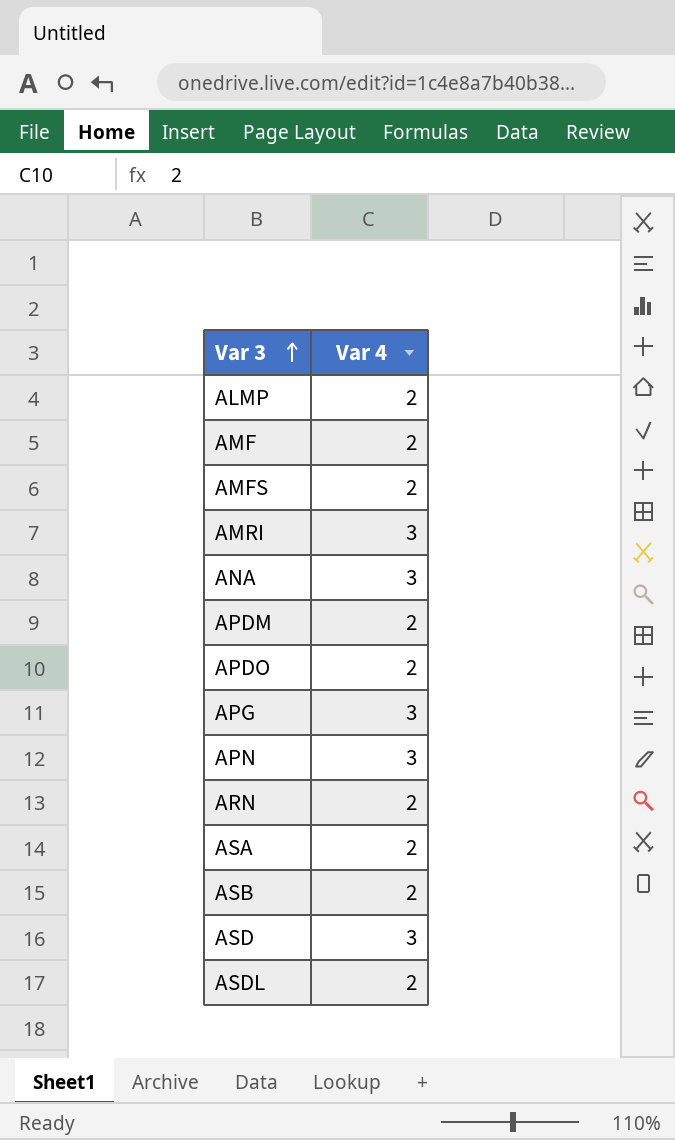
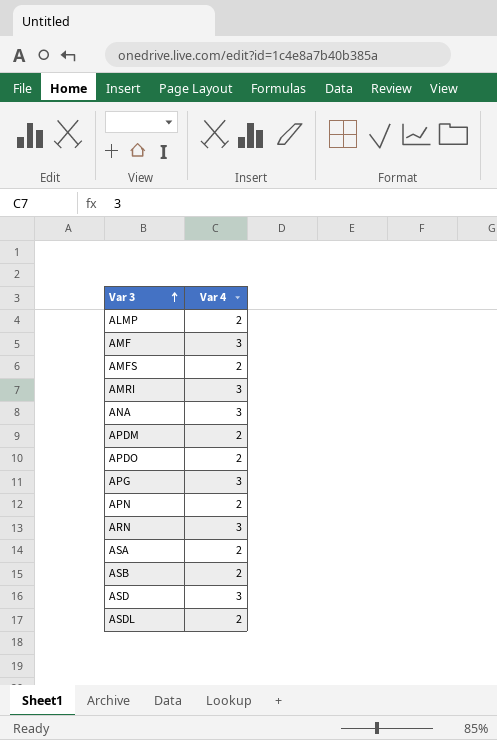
AMF | Var 4: 2 -> 3
APN | Var 4: 3 -> 2
ARN | Var 4: 2 -> 3

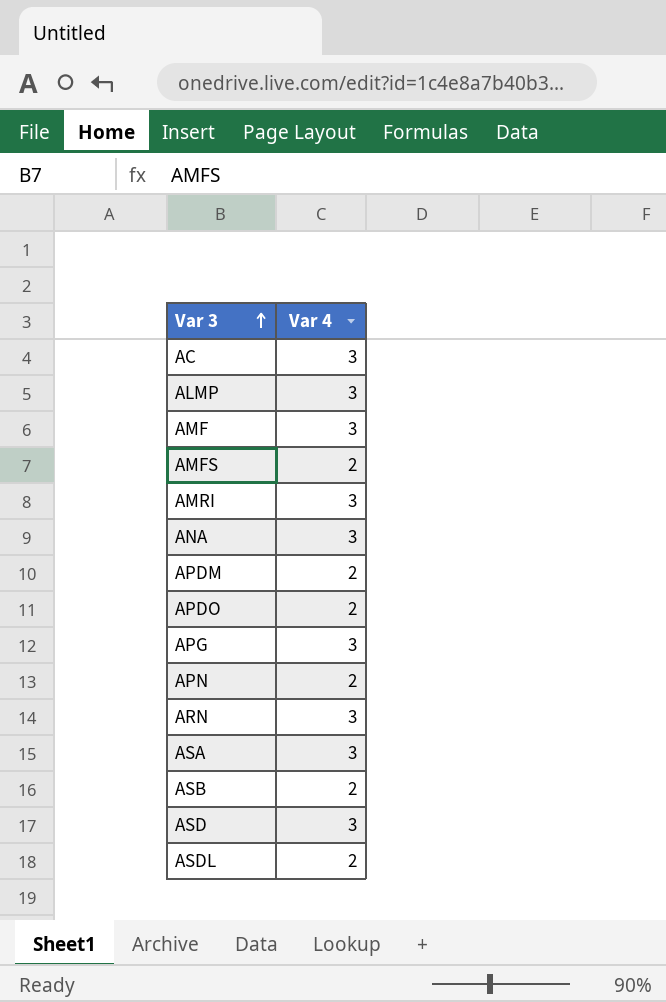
row AC: none -> 3
ALMP | Var 4: 2 -> 3
ASA | Var 4: 2 -> 3

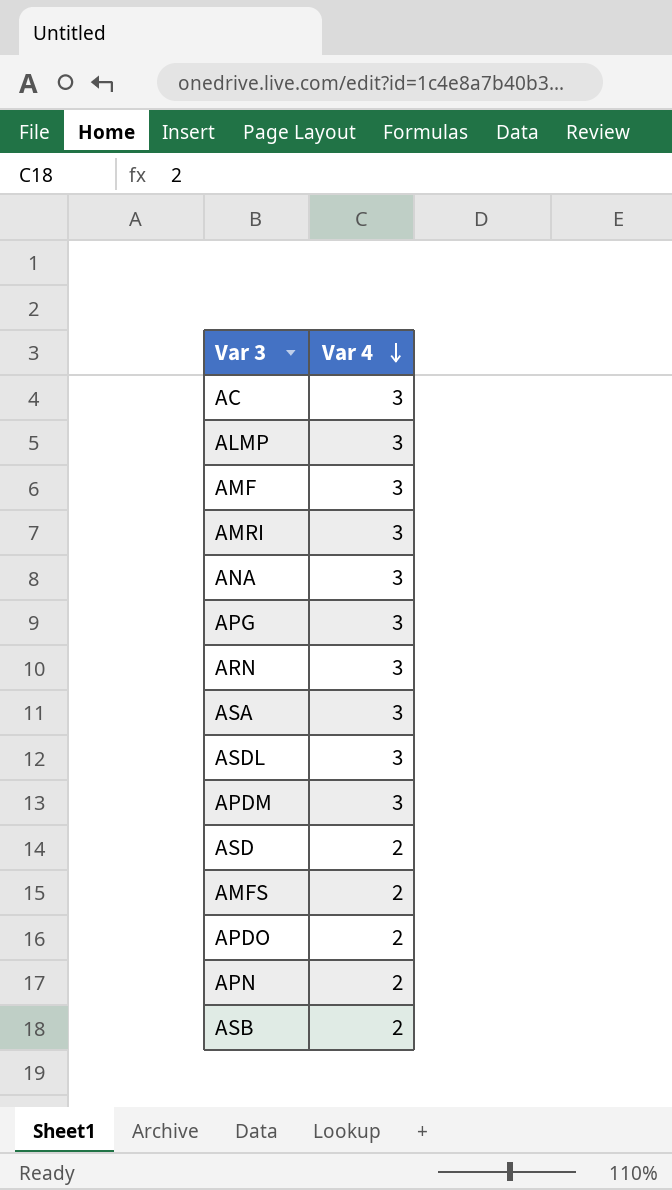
row order: Var 3 ascending -> Var 4 descending
ASDL | Var 4: 2 -> 3
APDM | Var 4: 2 -> 3
ASD | Var 4: 3 -> 2

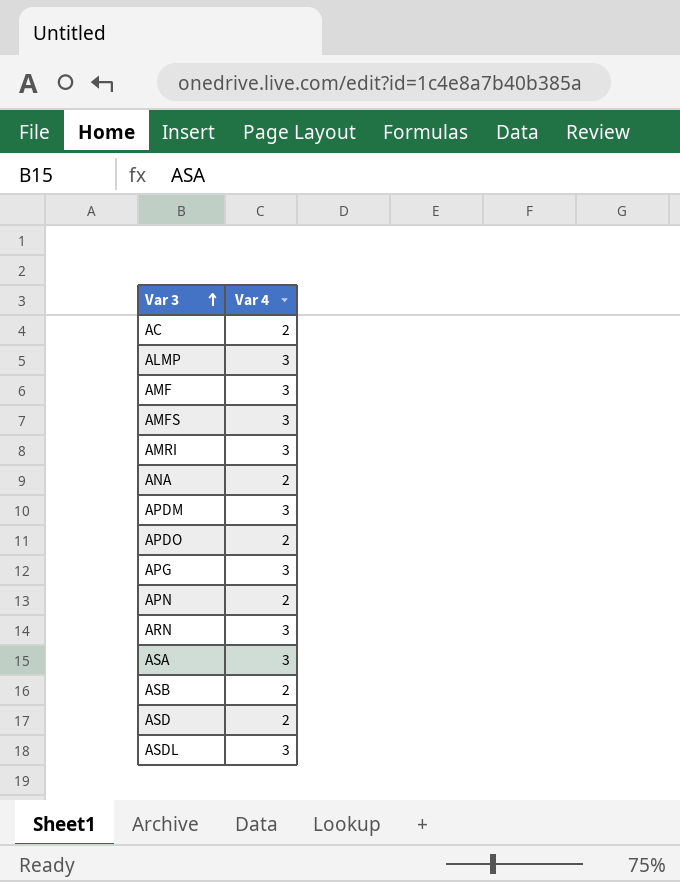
row order: Var 4 descending -> Var 3 ascending
AC | Var 4: 3 -> 2
AMFS | Var 4: 2 -> 3
ANA | Var 4: 3 -> 2

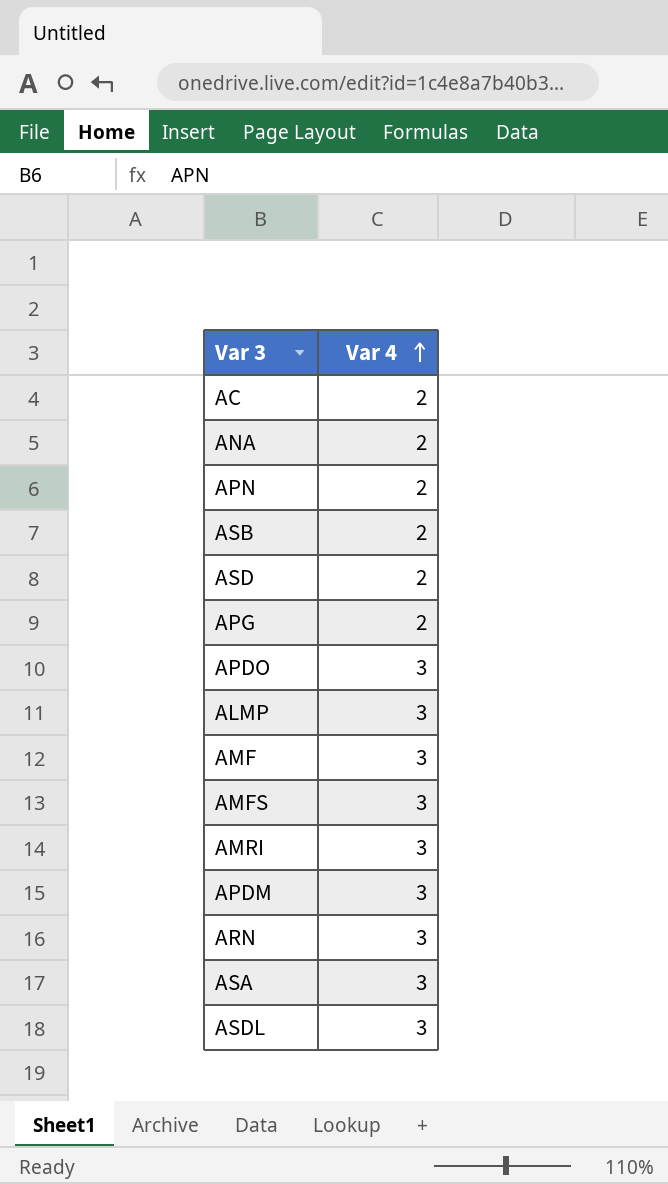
row order: Var 3 ascending -> Var 4 ascending
APG | Var 4: 3 -> 2
APDO | Var 4: 2 -> 3

